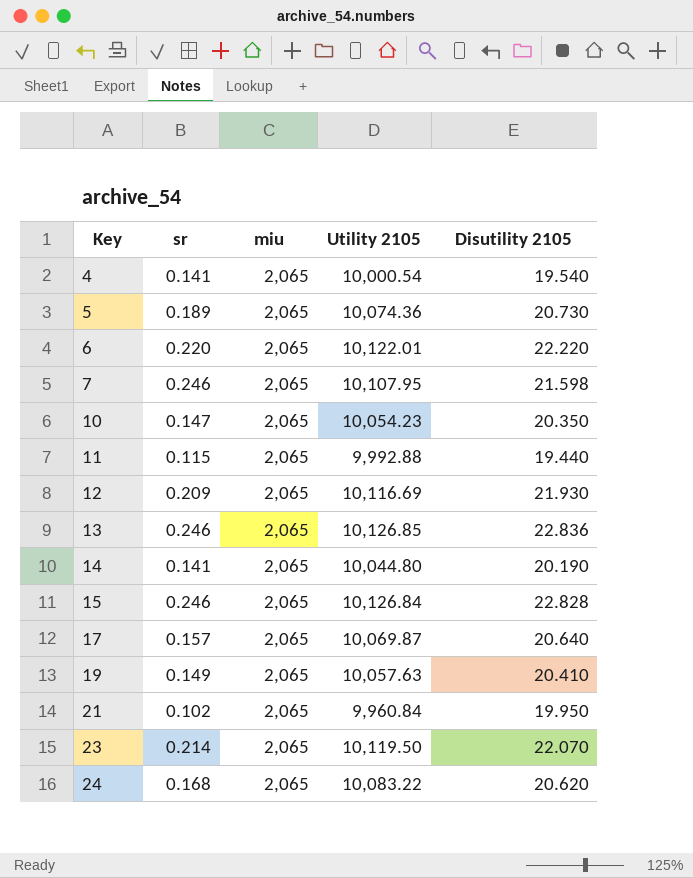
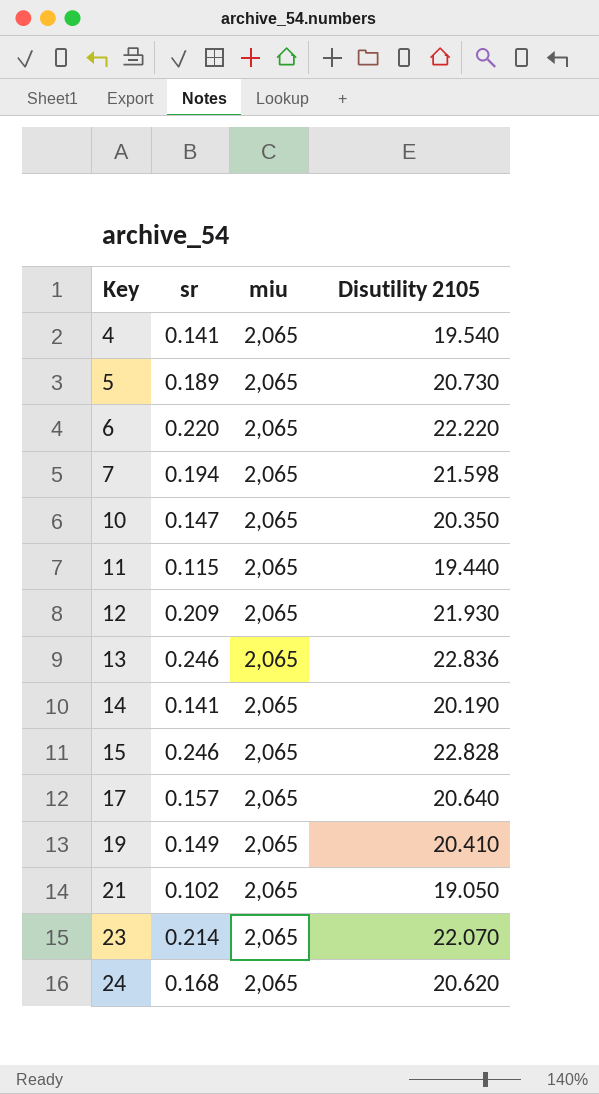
column Utility 2105 | position: 4 -> none
7 | sr: 0.246 -> 0.194
21 | Disutility 2105: 19.950 -> 19.050

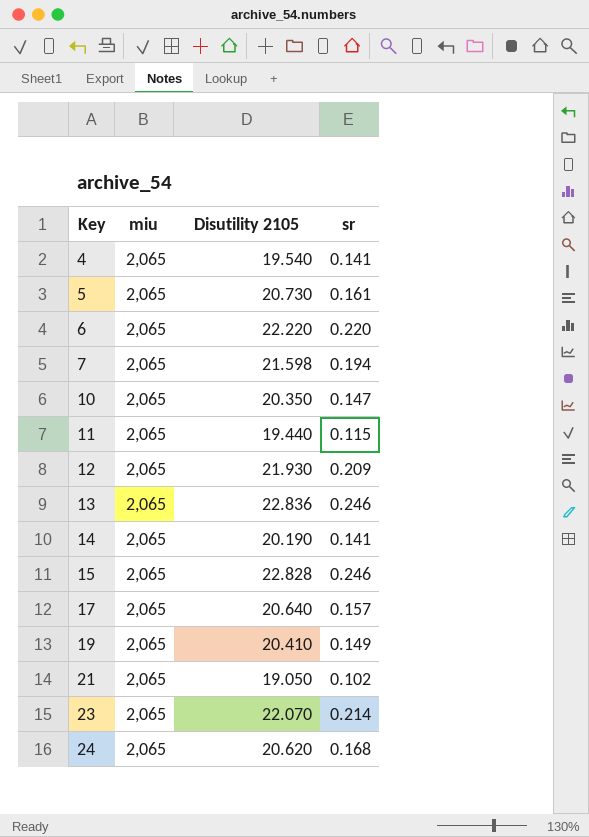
column sr | position: 2 -> 4
5 | sr: 0.189 -> 0.161

